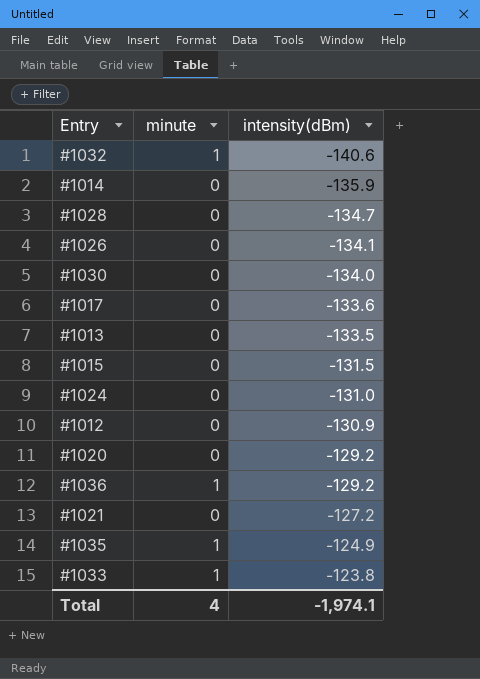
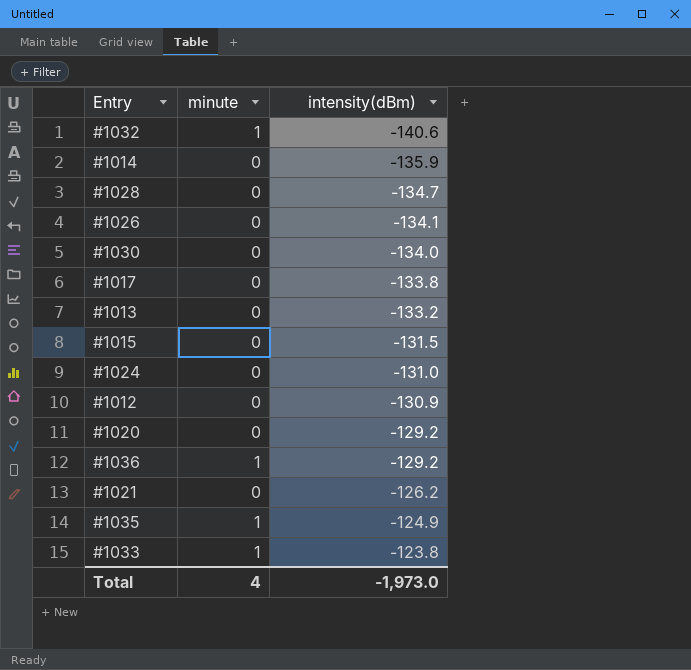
#1017 | intensity(dBm): -133.6 -> -133.8
#1013 | intensity(dBm): -133.5 -> -133.2
#1021 | intensity(dBm): -127.2 -> -126.2
Total | intensity(dBm): -1,974.1 -> -1,973.0

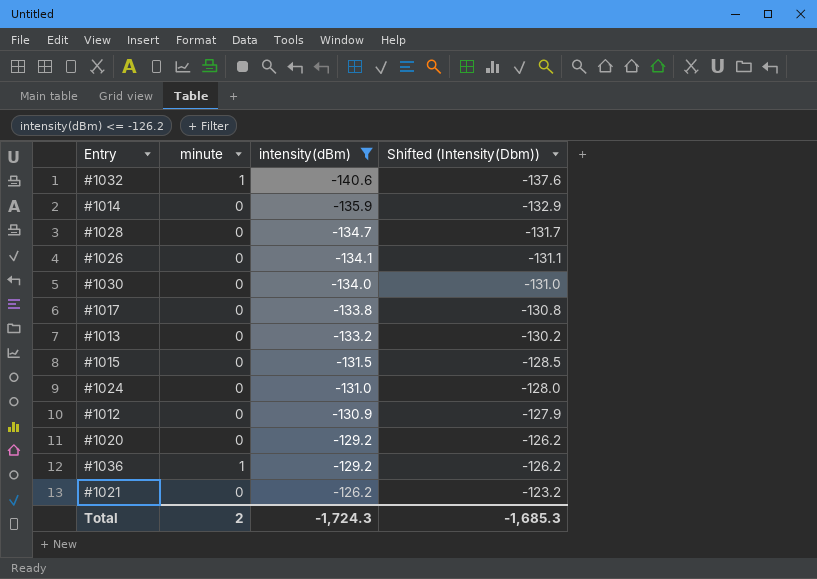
filter: none -> intensity(dBm) <= -126.2
column Shifted (Intensity(Dbm)) | formula: none -> [intensity(dBm)] + 3
Total | minute: 4 -> 2
Total | intensity(dBm): -1,973.0 -> -1,724.3

